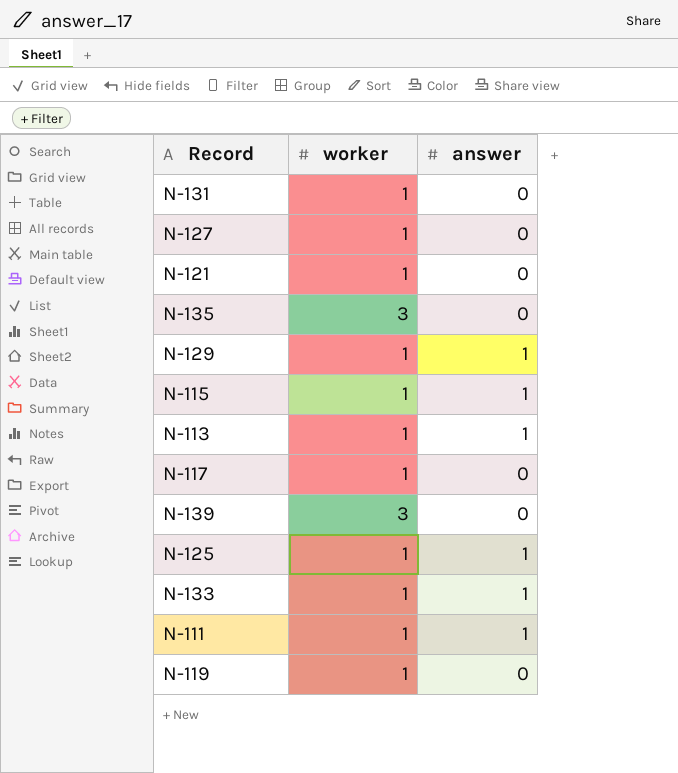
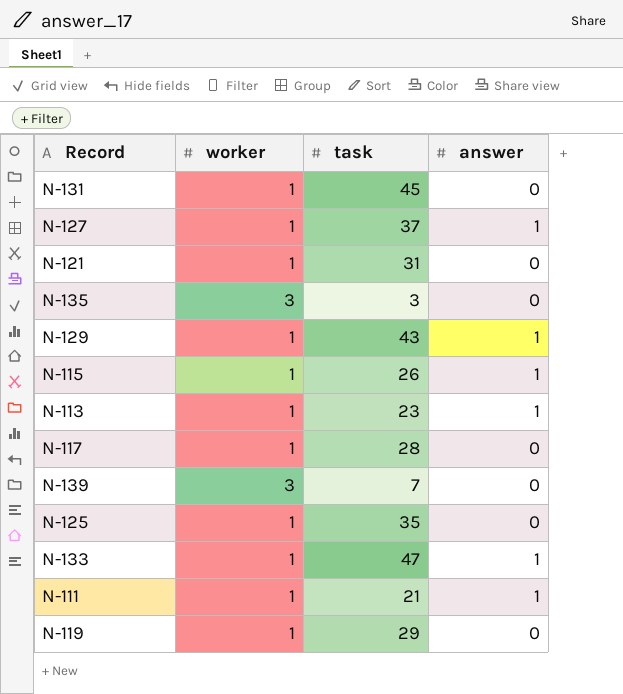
column task | position: none -> 3
N-127 | answer: 0 -> 1
N-125 | answer: 1 -> 0

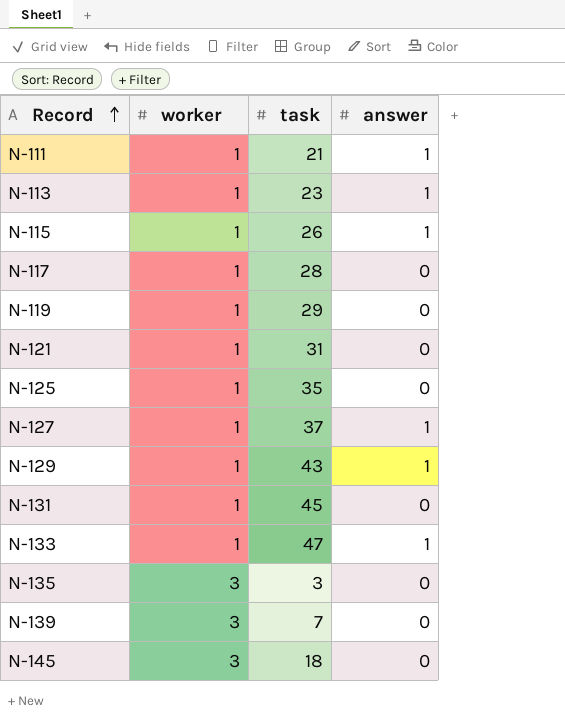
row order: none -> Record ascending
row N-145: none -> 3 | 18 | 0

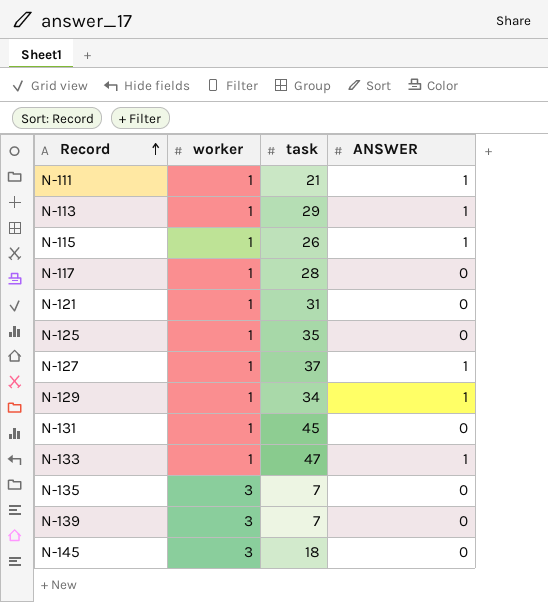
column name: answer -> ANSWER
row N-119: 1 | 29 | 0 -> none
N-113 | task: 23 -> 29
N-129 | task: 43 -> 34
N-135 | task: 3 -> 7

